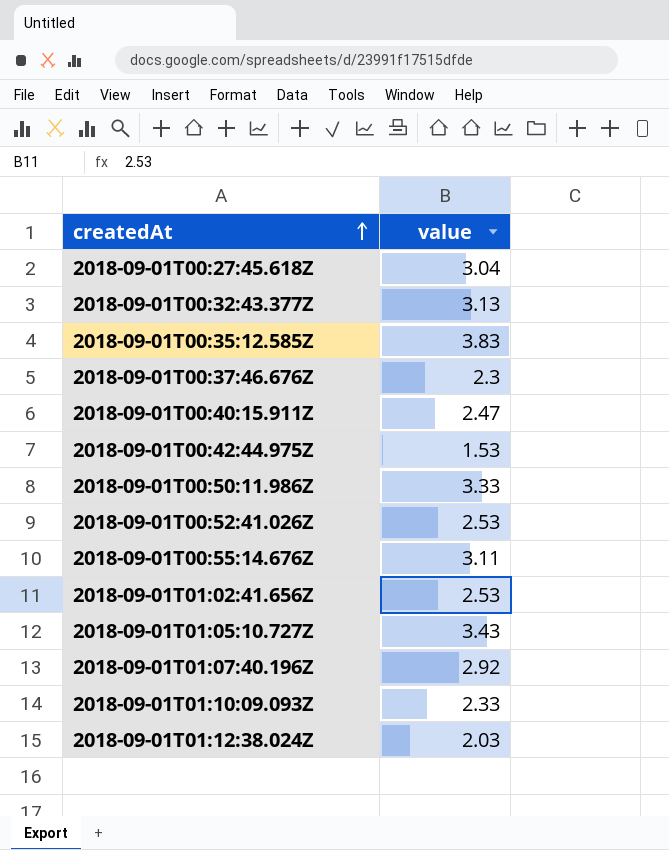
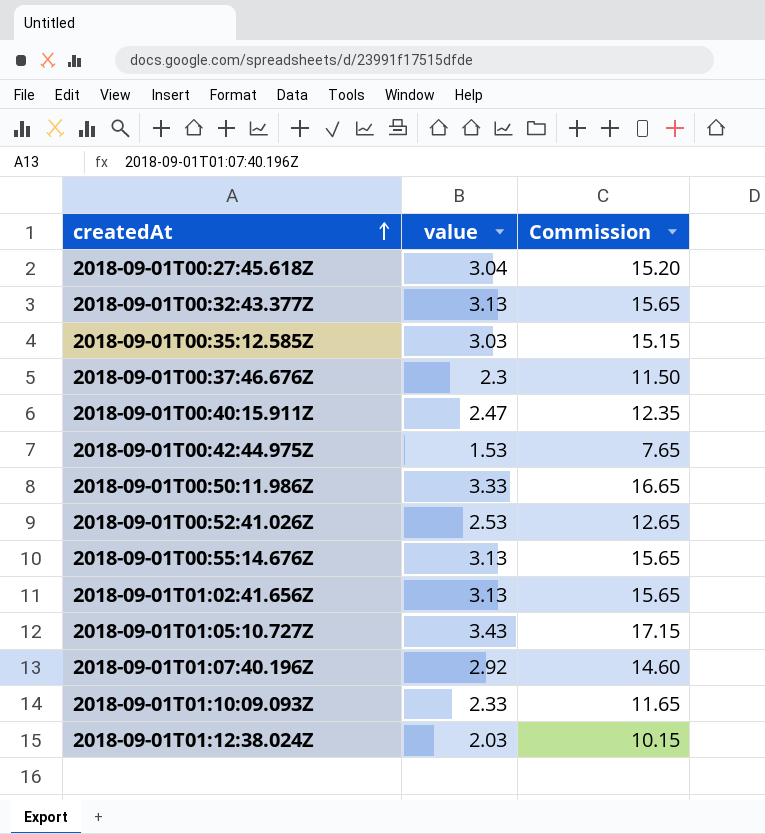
column Commission | formula: none -> [value] * 5
2018-09-01T00:35:12.585Z | value: 3.83 -> 3.03
2018-09-01T00:55:14.676Z | value: 3.11 -> 3.13
2018-09-01T01:02:41.656Z | value: 2.53 -> 3.13

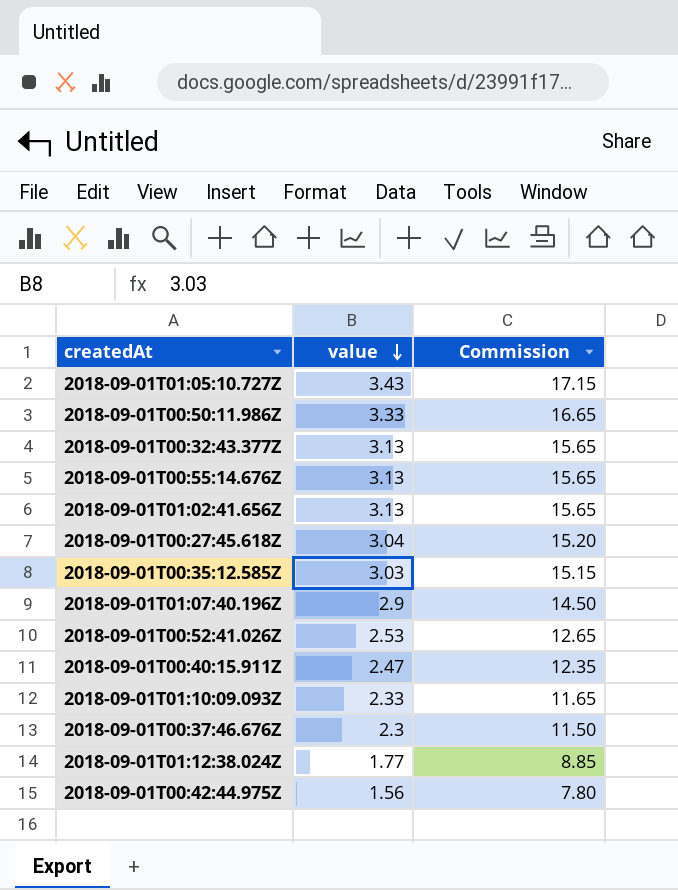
row order: createdAt ascending -> value descending
2018-09-01T01:07:40.196Z | value: 2.92 -> 2.9
2018-09-01T01:07:40.196Z | Commission: 14.60 -> 14.50
2018-09-01T01:12:38.024Z | value: 2.03 -> 1.77
2018-09-01T01:12:38.024Z | Commission: 10.15 -> 8.85
2018-09-01T00:42:44.975Z | value: 1.53 -> 1.56
2018-09-01T00:42:44.975Z | Commission: 7.65 -> 7.80

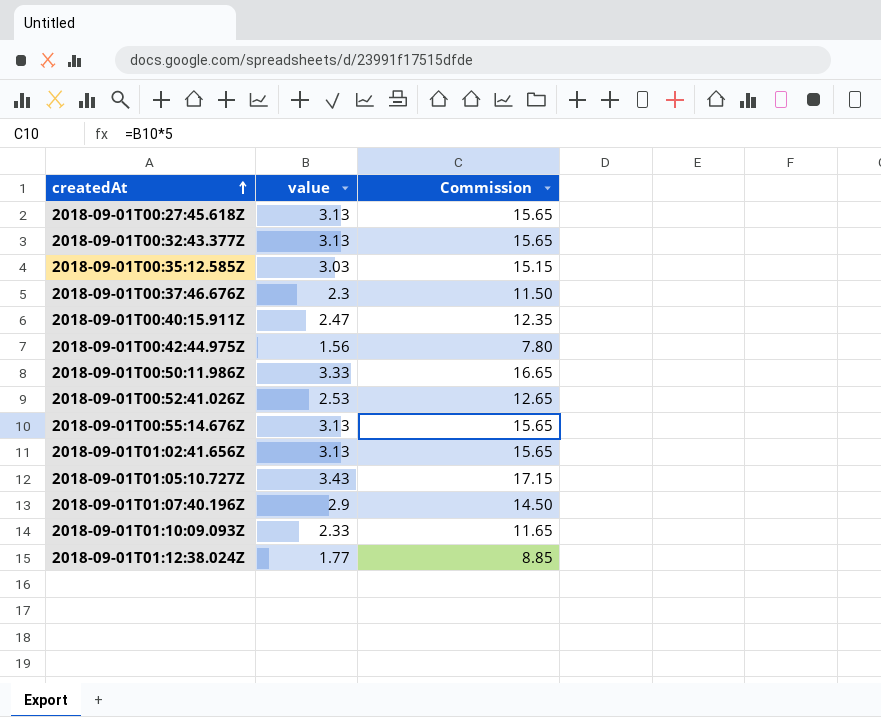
row order: value descending -> createdAt ascending
2018-09-01T00:27:45.618Z | value: 3.04 -> 3.13
2018-09-01T00:27:45.618Z | Commission: 15.20 -> 15.65

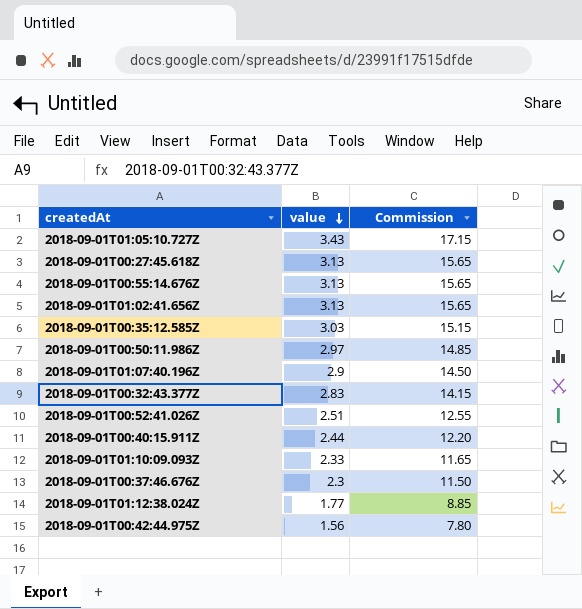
row order: createdAt ascending -> value descending
2018-09-01T00:50:11.986Z | value: 3.33 -> 2.97
2018-09-01T00:50:11.986Z | Commission: 16.65 -> 14.85
2018-09-01T00:32:43.377Z | value: 3.13 -> 2.83
2018-09-01T00:32:43.377Z | Commission: 15.65 -> 14.15
2018-09-01T00:52:41.026Z | value: 2.53 -> 2.51
2018-09-01T00:52:41.026Z | Commission: 12.65 -> 12.55
2018-09-01T00:40:15.911Z | value: 2.47 -> 2.44
2018-09-01T00:40:15.911Z | Commission: 12.35 -> 12.20

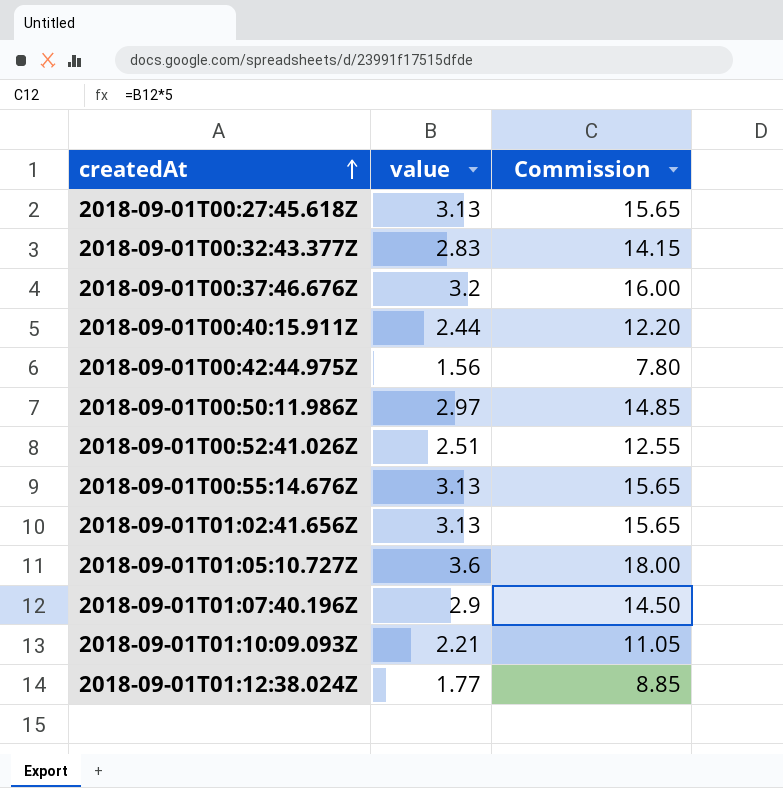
row order: value descending -> createdAt ascending
row 2018-09-01T00:35:12.585Z: 3.03 | 15.15 -> none
2018-09-01T00:37:46.676Z | value: 2.3 -> 3.2
2018-09-01T00:37:46.676Z | Commission: 11.50 -> 16.00
2018-09-01T01:05:10.727Z | value: 3.43 -> 3.6
2018-09-01T01:05:10.727Z | Commission: 17.15 -> 18.00
2018-09-01T01:10:09.093Z | value: 2.33 -> 2.21
2018-09-01T01:10:09.093Z | Commission: 11.65 -> 11.05

